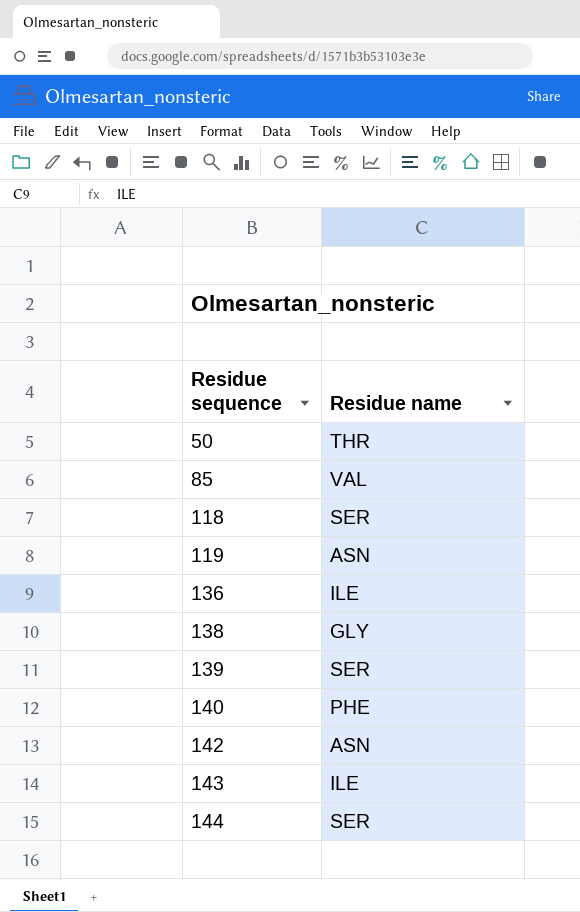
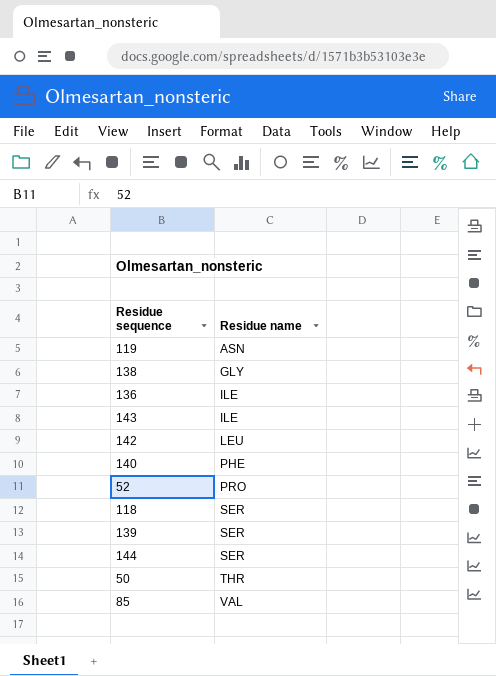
row order: Residue sequence ascending -> Residue name ascending
142 | Residue name: ASN -> LEU
row 52: none -> PRO

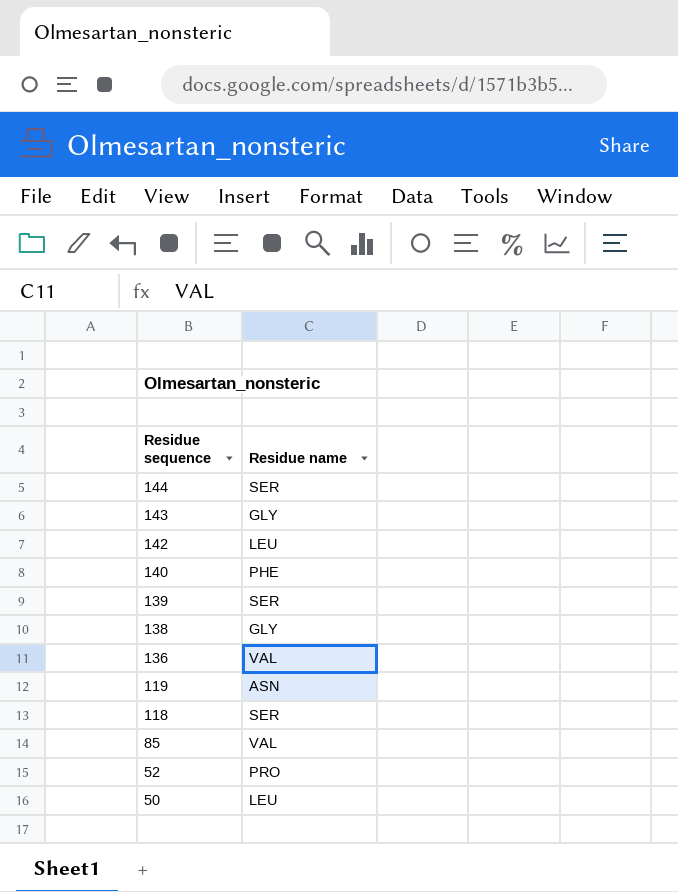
row order: Residue name ascending -> Residue sequence descending
143 | Residue name: ILE -> GLY
136 | Residue name: ILE -> VAL
50 | Residue name: THR -> LEU

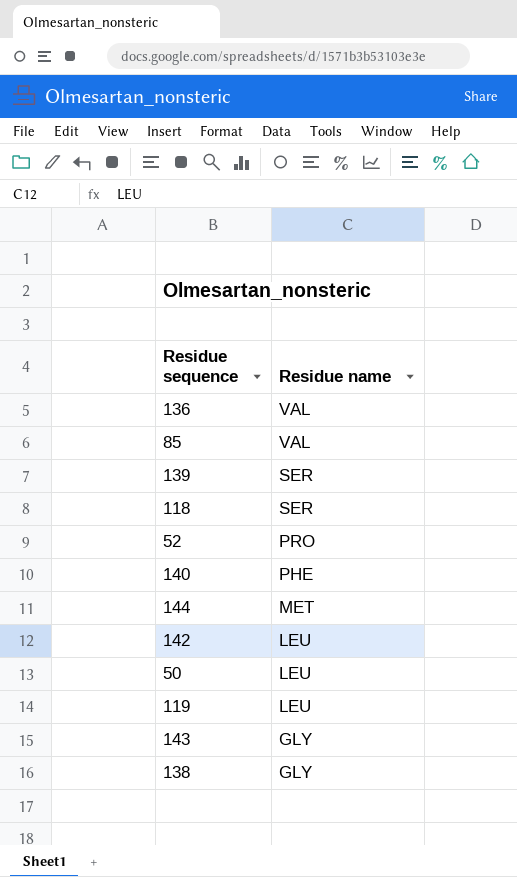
row order: Residue sequence descending -> Residue name descending
144 | Residue name: SER -> MET
119 | Residue name: ASN -> LEU

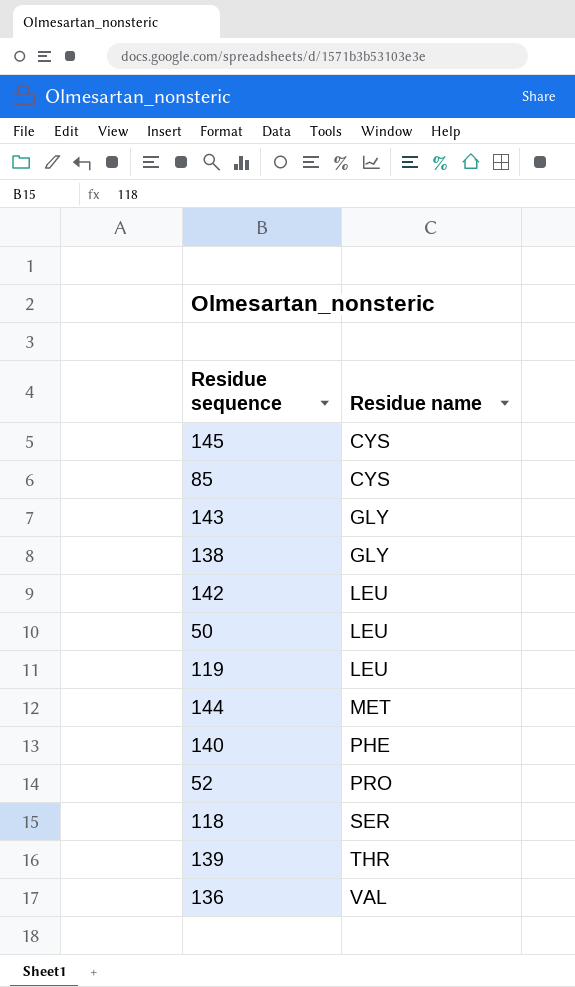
row order: Residue name descending -> Residue name ascending
row 145: none -> CYS
85 | Residue name: VAL -> CYS
139 | Residue name: SER -> THR

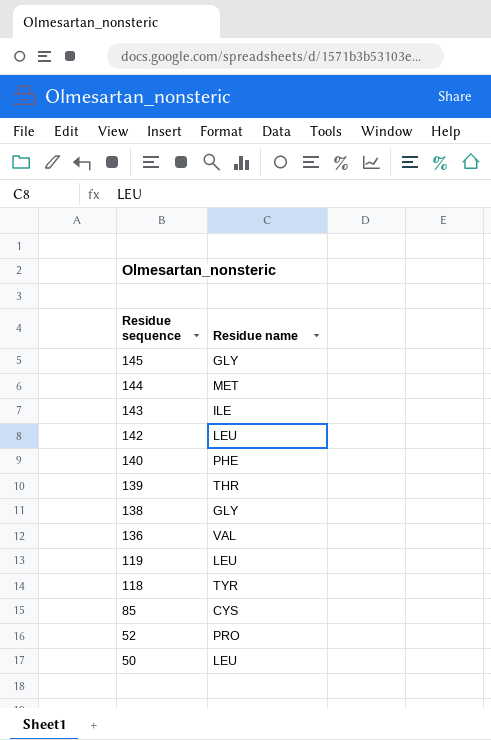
row order: Residue name ascending -> Residue sequence descending
145 | Residue name: CYS -> GLY
143 | Residue name: GLY -> ILE
118 | Residue name: SER -> TYR

